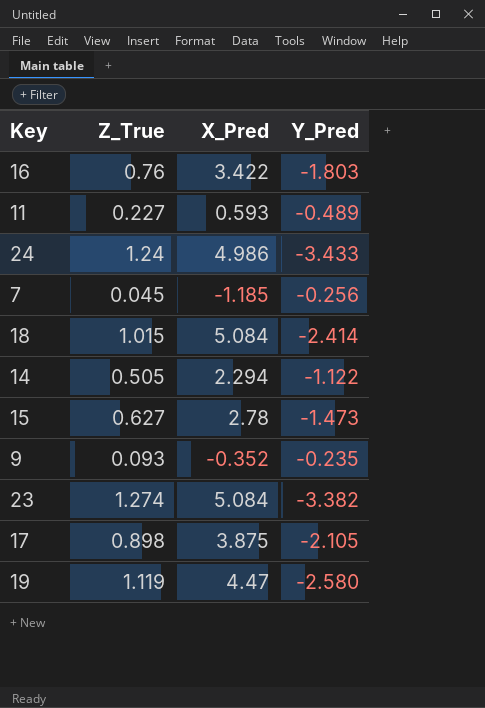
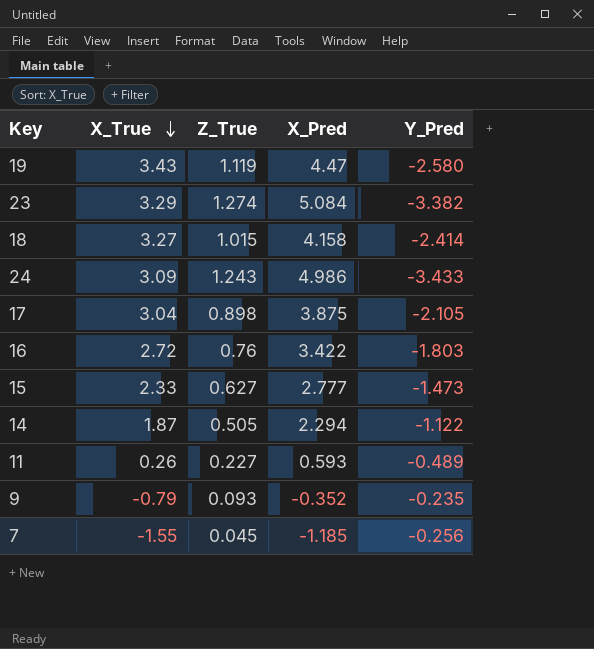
row order: none -> X_True descending
column X_True | position: none -> 2
18 | X_Pred: 5.084 -> 4.158
24 | Z_True: 1.24 -> 1.243
15 | X_Pred: 2.78 -> 2.777

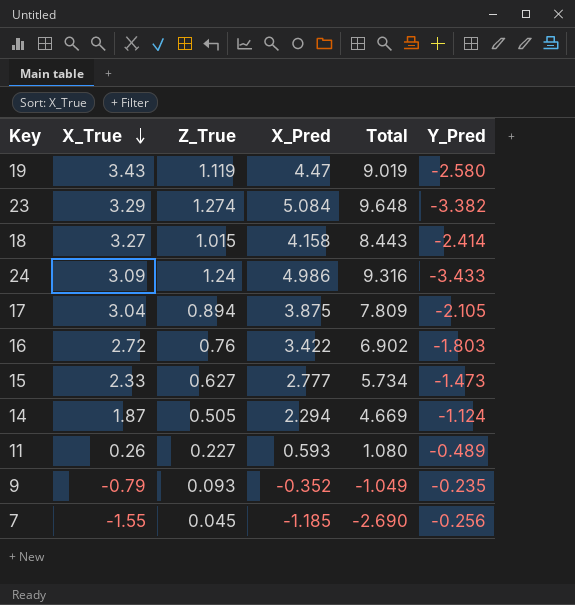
column Total | formula: none -> [X_True] + [Z_True] + [X_Pred]
24 | Z_True: 1.243 -> 1.24
17 | Z_True: 0.898 -> 0.894
14 | Y_Pred: -1.122 -> -1.124

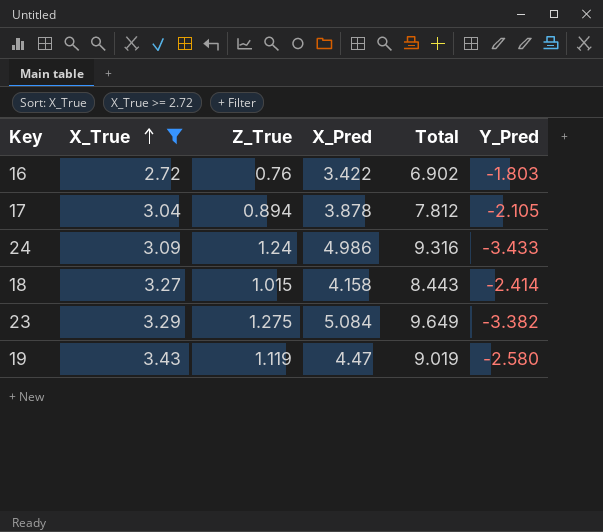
filter: none -> X_True >= 2.72
row order: X_True descending -> X_True ascending
17 | X_Pred: 3.875 -> 3.878
17 | Total: 7.809 -> 7.812
23 | Z_True: 1.274 -> 1.275
23 | Total: 9.648 -> 9.649

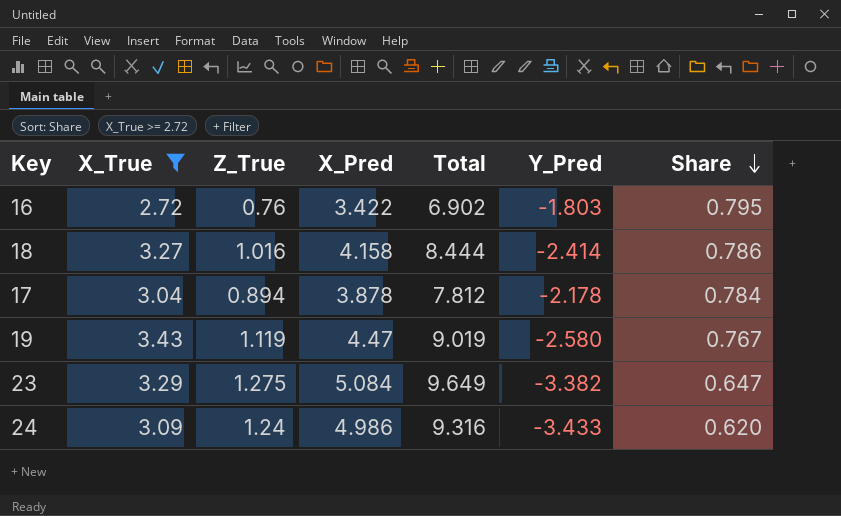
row order: X_True ascending -> Share descending
column Share | formula: none -> [X_True] / [X_Pred]
18 | Z_True: 1.015 -> 1.016
18 | Total: 8.443 -> 8.444
17 | Y_Pred: -2.105 -> -2.178

